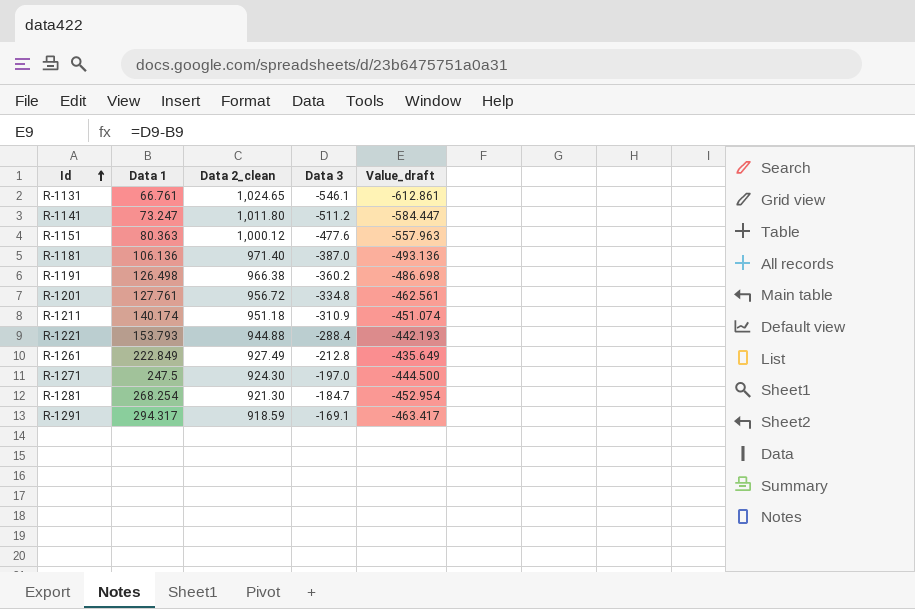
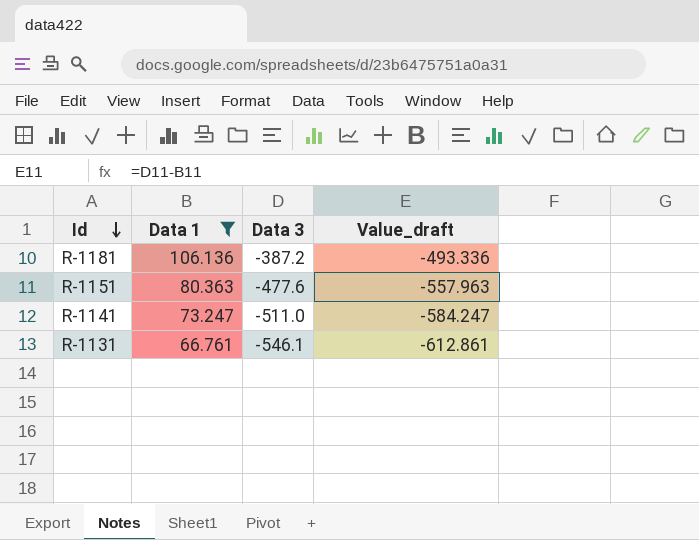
filter: none -> Data 1 <= 106.136
row order: Id ascending -> Id descending
column Data 2_clean | position: 3 -> none
R-1181 | Data 3: -387.0 -> -387.2
R-1181 | Value_draft: -493.136 -> -493.336
R-1141 | Data 3: -511.2 -> -511.0
R-1141 | Value_draft: -584.447 -> -584.247

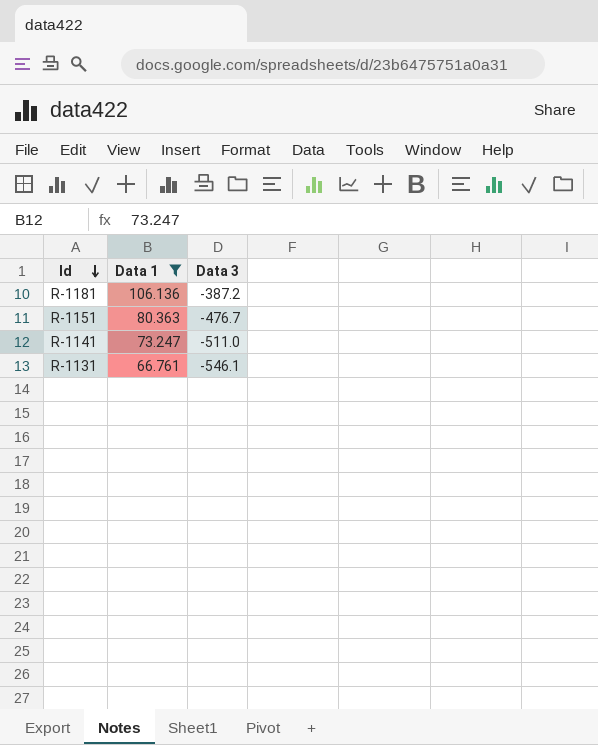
column Value_draft | formula: [Data 3] - [Data 1] -> none
R-1151 | Data 3: -477.6 -> -476.7

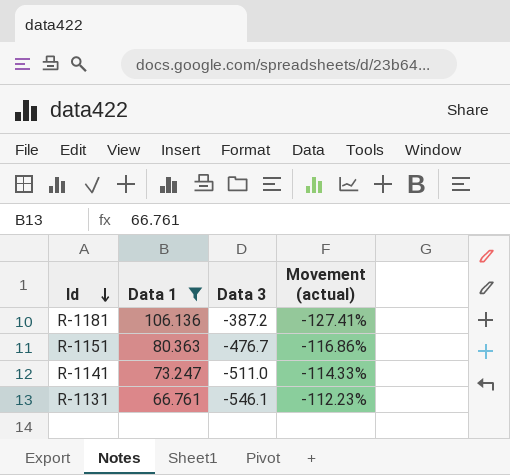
column Movement (actual) | formula: none -> ([Data 1] - [Data 3]) / [Data 3]

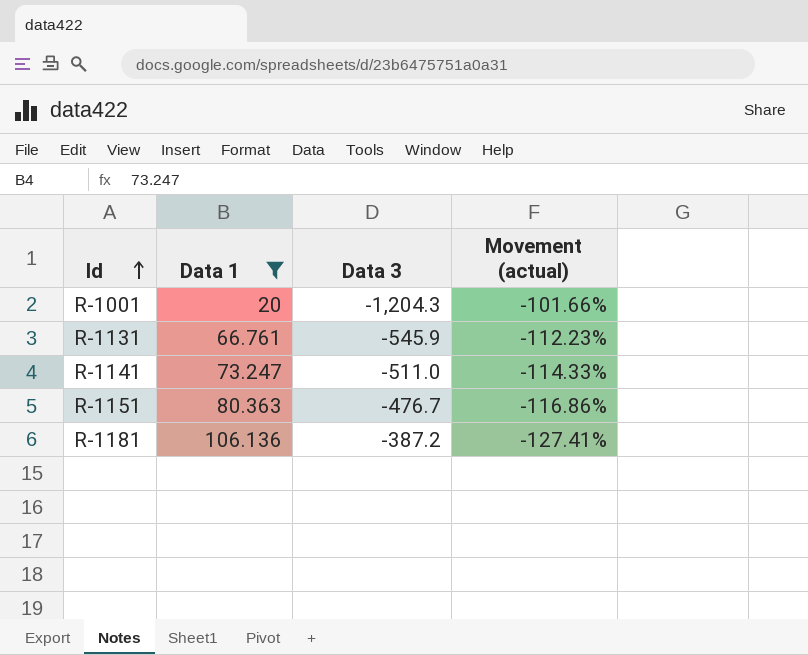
row order: Id descending -> Id ascending
row R-1001: none -> 20 | -1,204.3 | -101.66%
R-1131 | Data 3: -546.1 -> -545.9

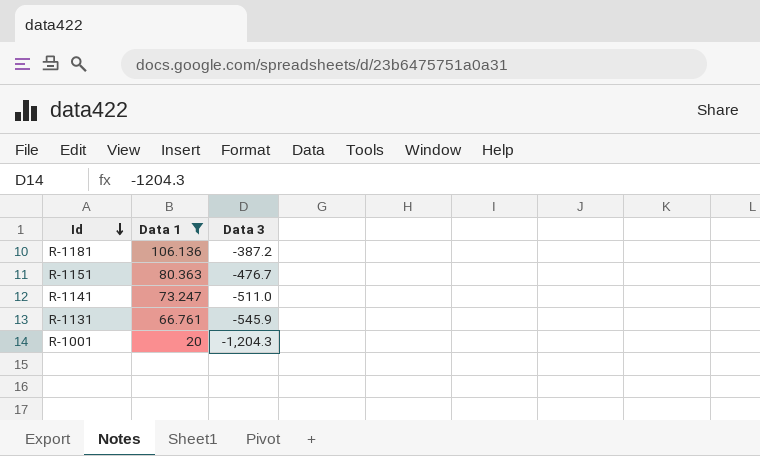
row order: Id ascending -> Id descending
column Movement (actual) | formula: ([Data 1] - [Data 3]) / [Data 3] -> none

